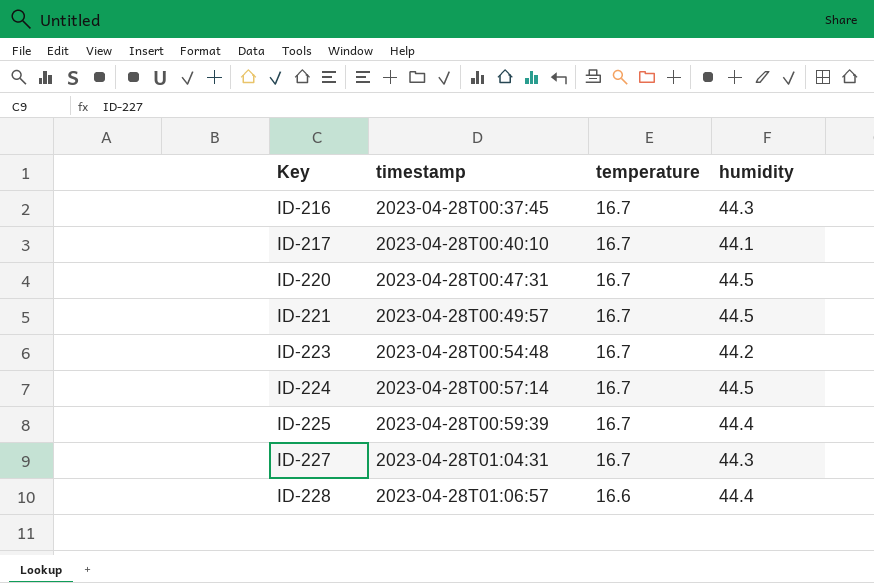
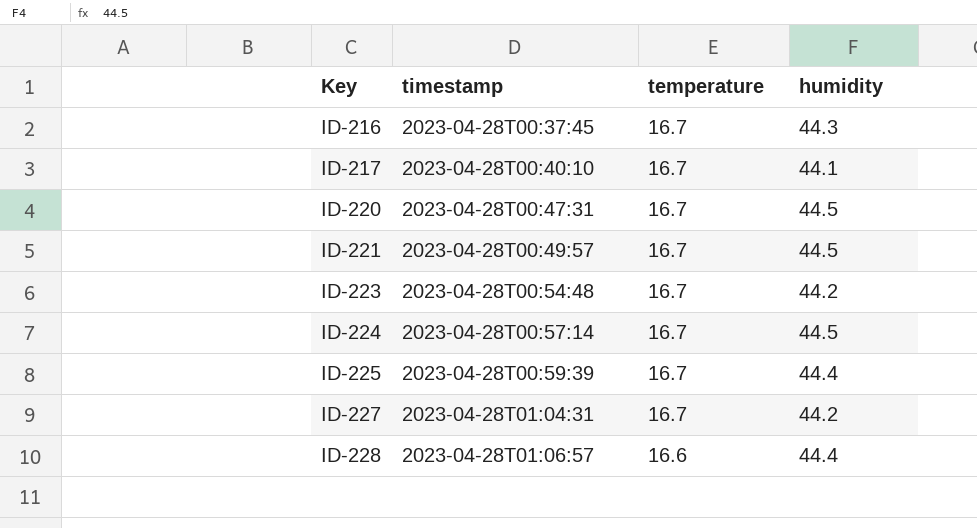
ID-227 | humidity: 44.3 -> 44.2

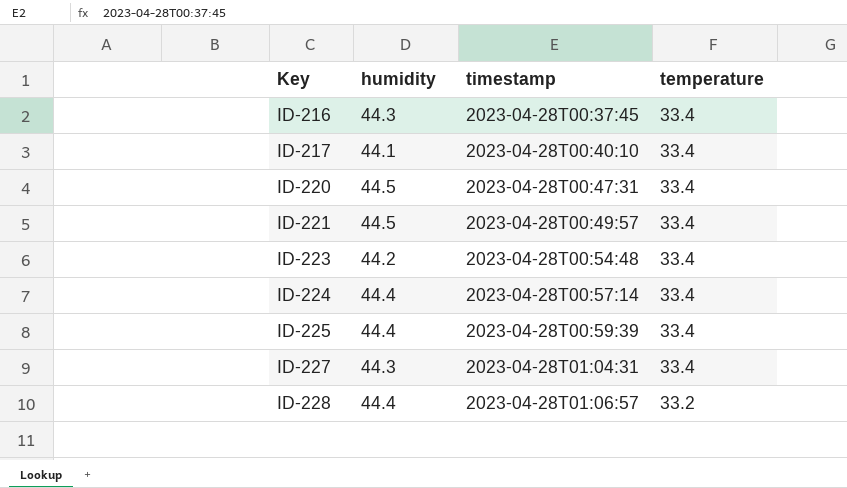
column humidity | position: 4 -> 2
ID-216 | temperature: 16.7 -> 33.4
ID-217 | temperature: 16.7 -> 33.4
ID-220 | temperature: 16.7 -> 33.4
ID-221 | temperature: 16.7 -> 33.4
ID-223 | temperature: 16.7 -> 33.4
ID-224 | humidity: 44.5 -> 44.4
ID-224 | temperature: 16.7 -> 33.4
ID-225 | temperature: 16.7 -> 33.4
ID-227 | humidity: 44.2 -> 44.3
ID-227 | temperature: 16.7 -> 33.4
ID-228 | temperature: 16.6 -> 33.2

